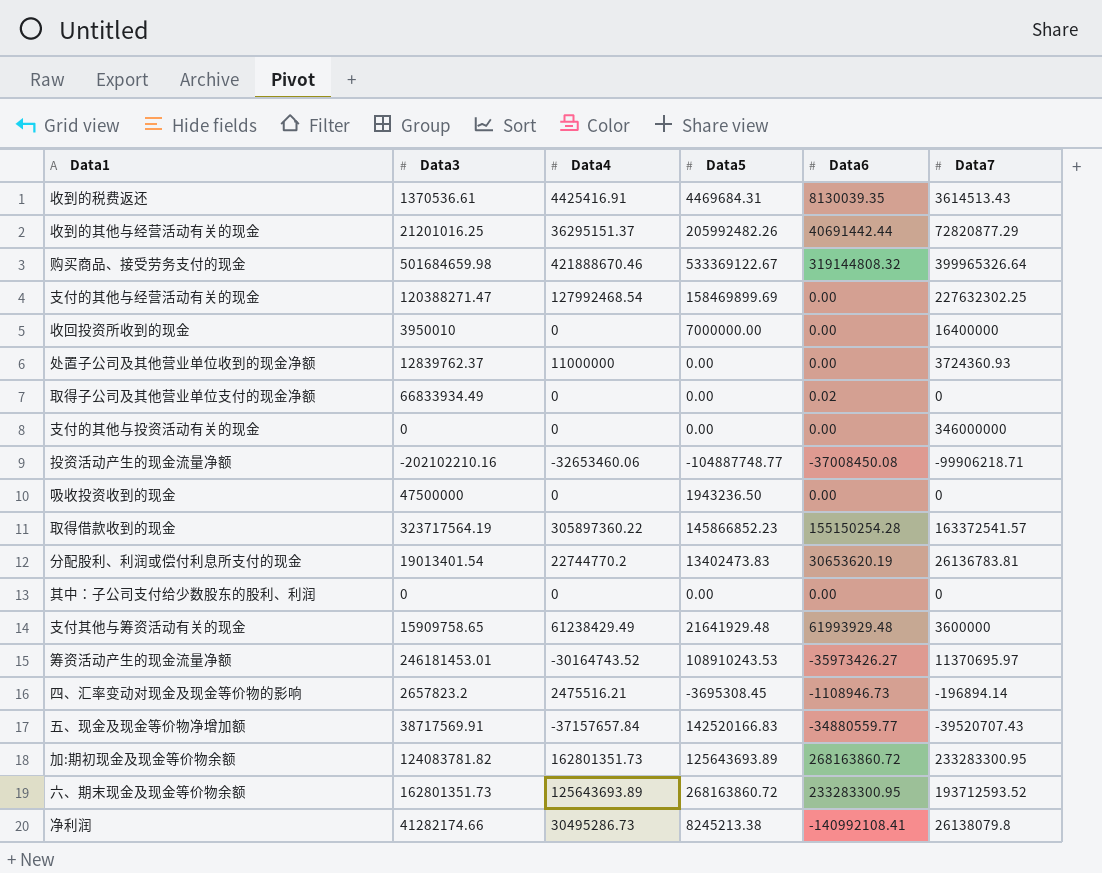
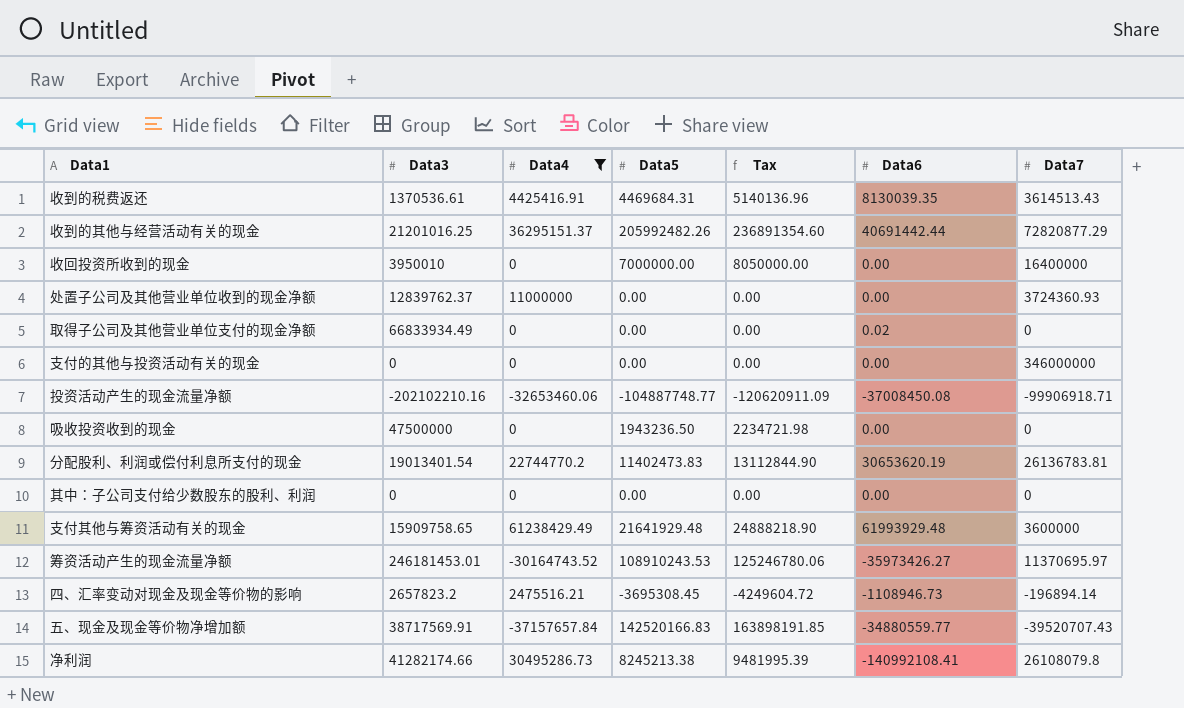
filter: none -> Data4 <= 61238429.49
column Tax | formula: none -> [Data5] * 1.15
投资活动产生的现金流量净额 | Data7: -99906218.71 -> -99906918.71
分配股利、利润或偿付利息所支付的现金 | Data5: 13402473.83 -> 11402473.83
净利润 | Data7: 26138079.8 -> 26108079.8

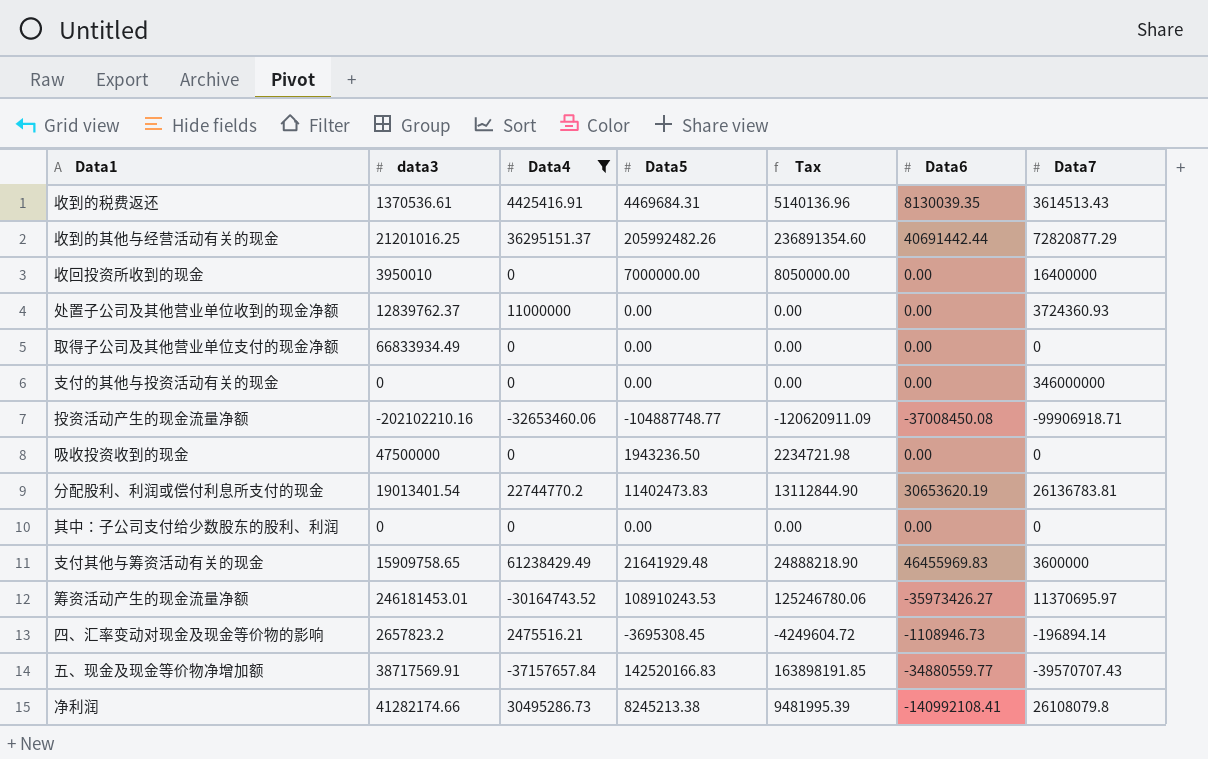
column name: Data3 -> data3
取得子公司及其他营业单位支付的现金净额 | Data6: 0.02 -> 0.00
支付其他与筹资活动有关的现金 | Data6: 61993929.48 -> 46455969.83
五、现金及现金等价物净增加额 | Data7: -39520707.43 -> -39570707.43

